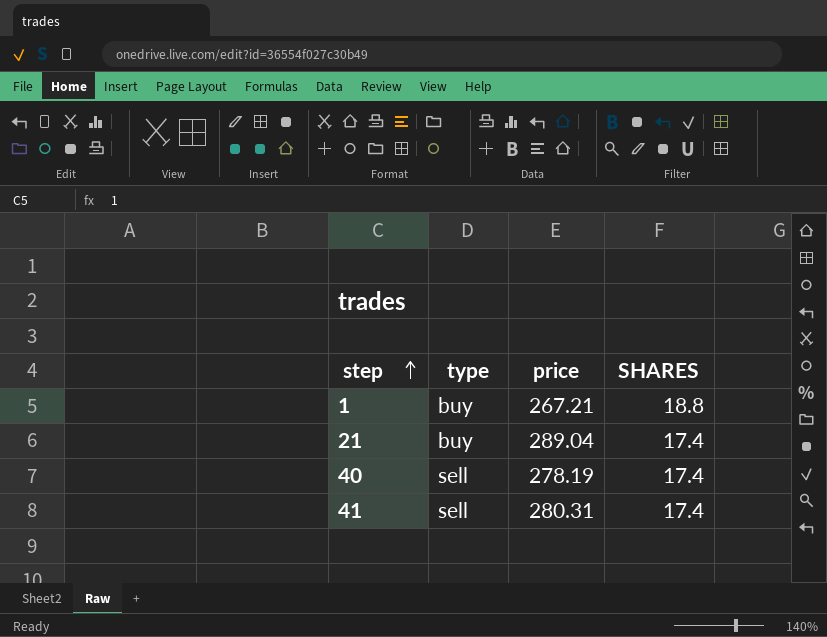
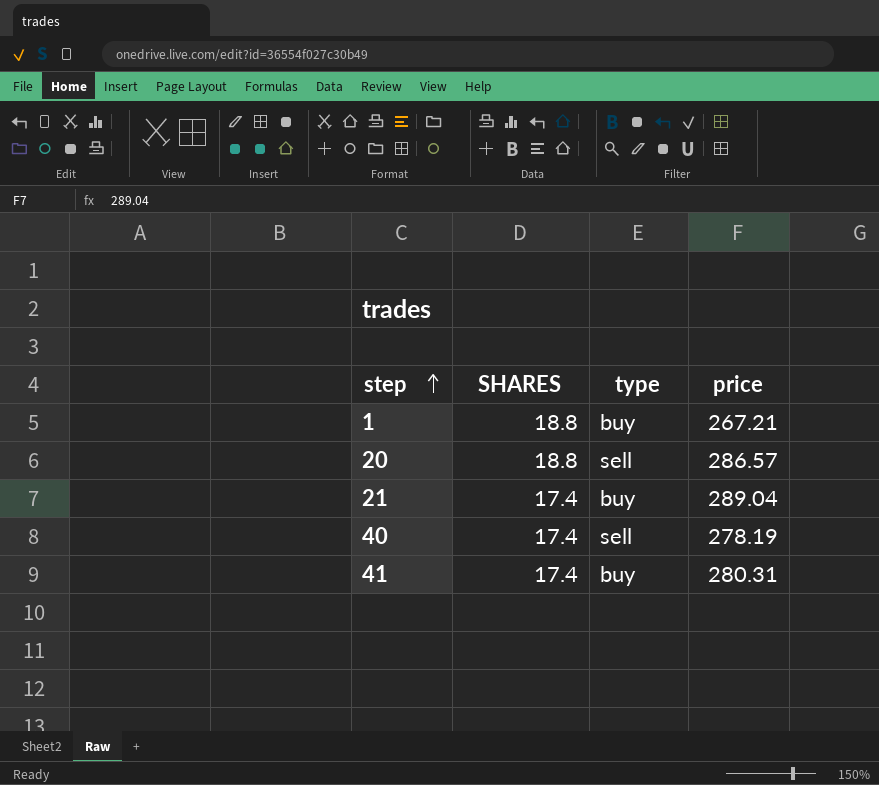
column SHARES | position: 4 -> 2
row 20: none -> 18.8 | sell | 286.57
41 | type: sell -> buy

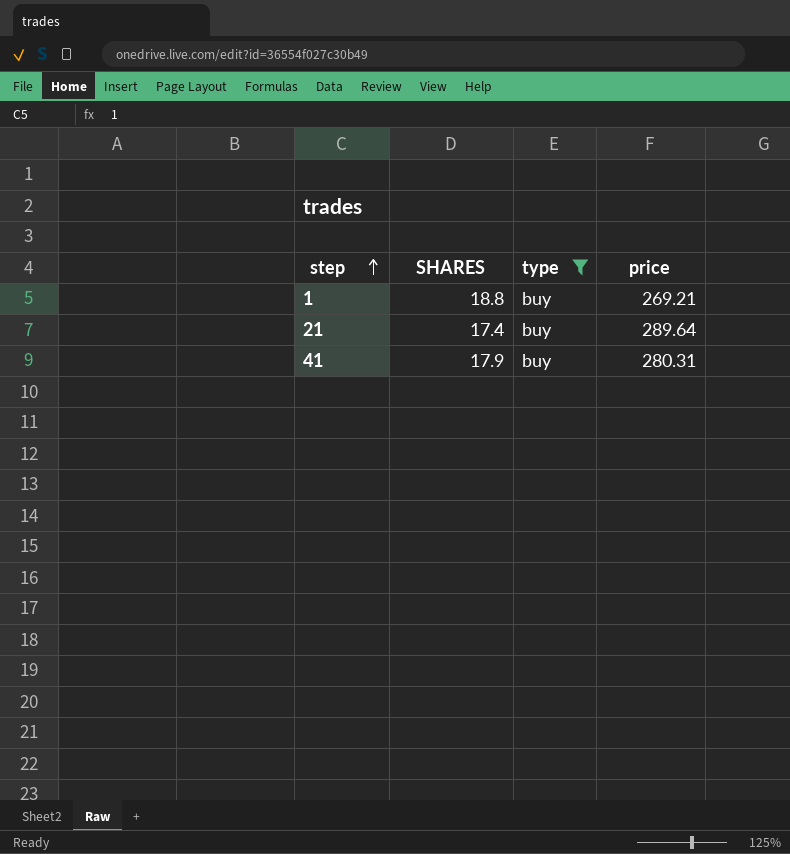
filter: none -> type = buy
1 | price: 267.21 -> 269.21
21 | price: 289.04 -> 289.64
41 | SHARES: 17.4 -> 17.9

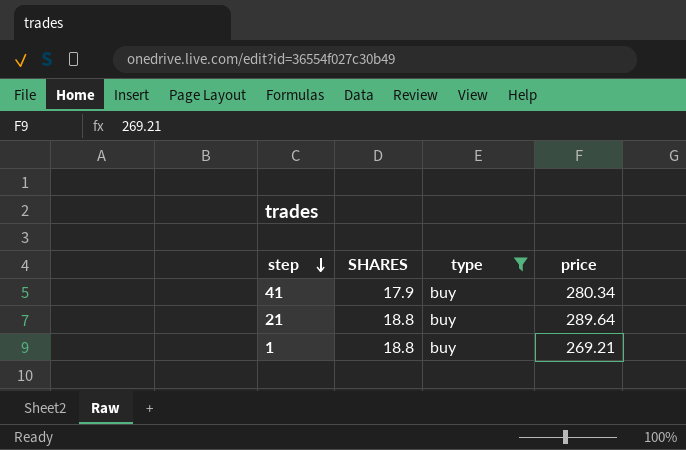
row order: step ascending -> step descending
41 | price: 280.31 -> 280.34
21 | SHARES: 17.4 -> 18.8

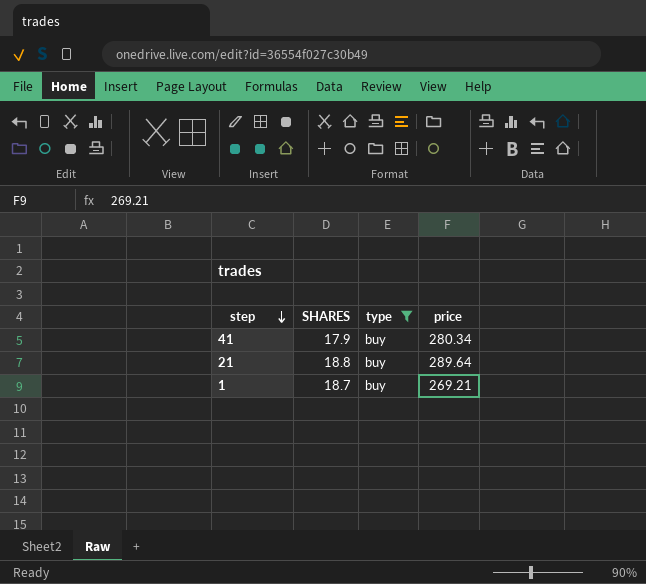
1 | SHARES: 18.8 -> 18.7

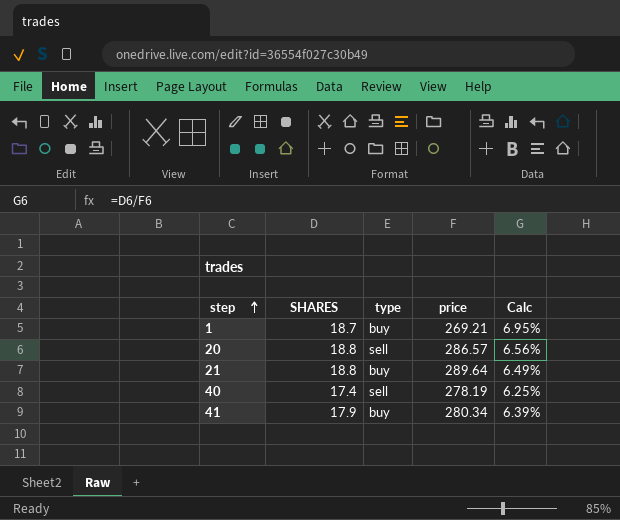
filter: type = buy -> none
row order: step descending -> step ascending
column Calc | formula: none -> [SHARES] / [price]

